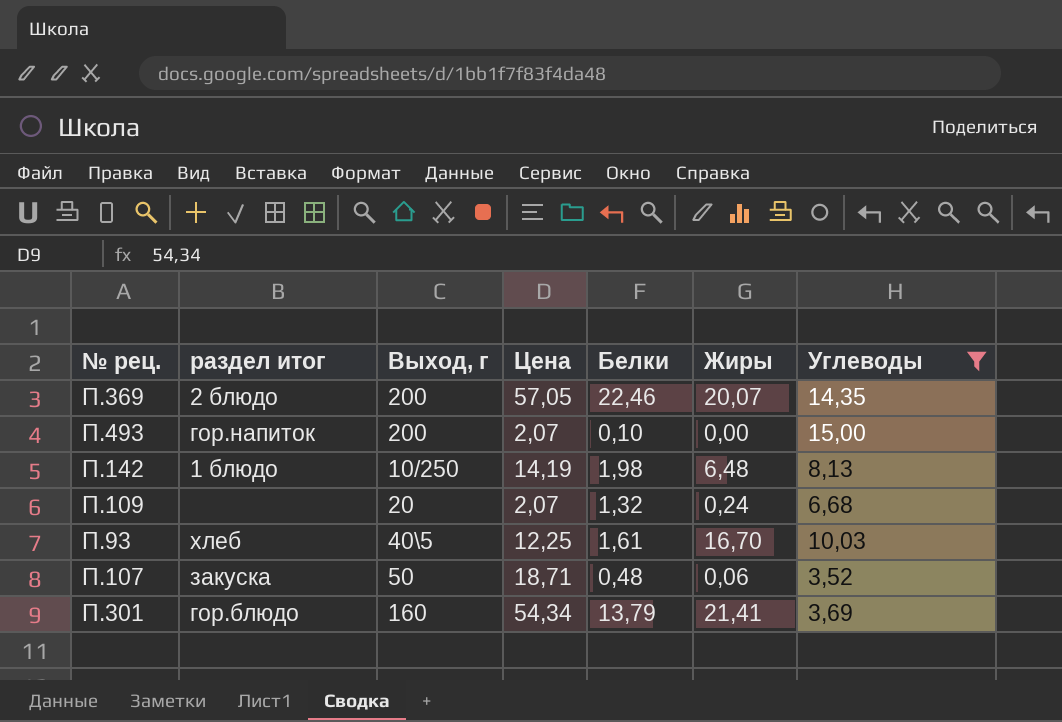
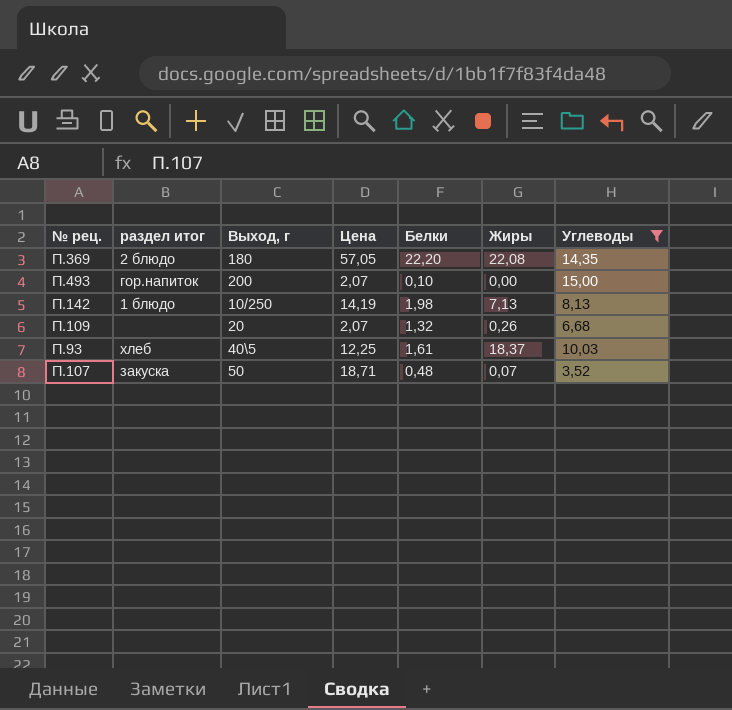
row П.301: гор.блюдо | 160 | 54,34 | 13,79 | 21,41 | 3,69 -> none
П.369 | Выход, г: 200 -> 180
П.369 | Белки: 22,46 -> 22,20
П.369 | Жиры: 20,07 -> 22,08
П.142 | Жиры: 6,48 -> 7,13
П.109 | Жиры: 0,24 -> 0,26
П.93 | Жиры: 16,70 -> 18,37
П.107 | Жиры: 0,06 -> 0,07

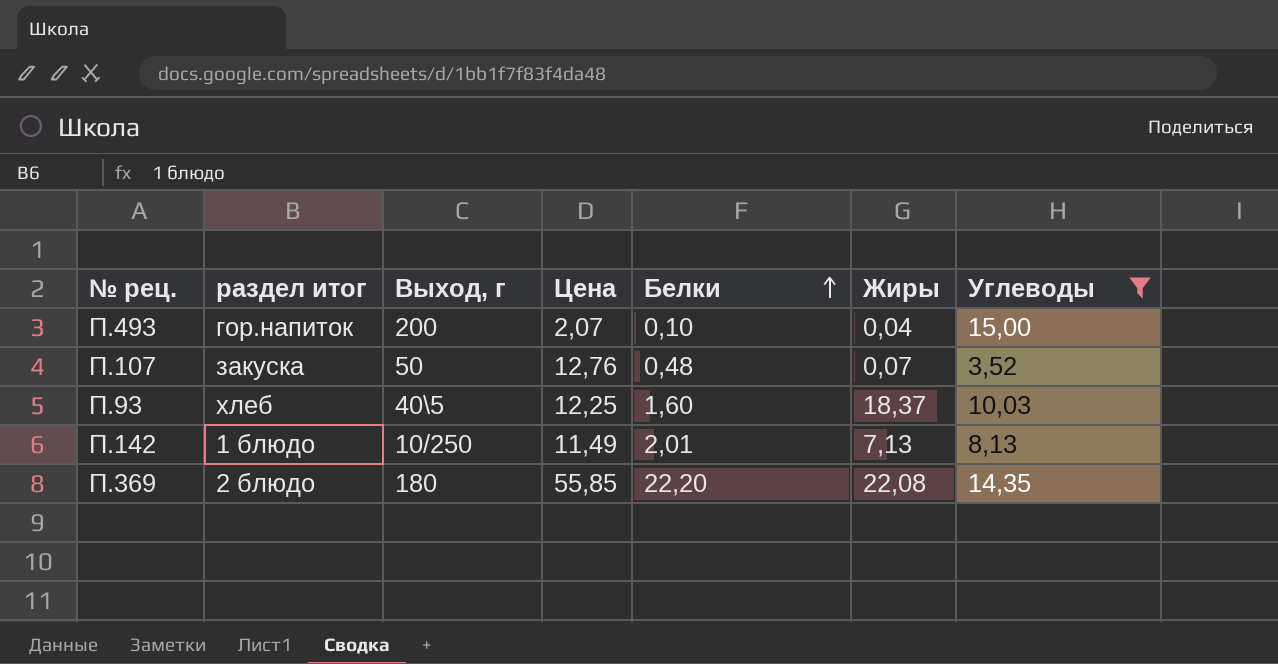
row order: none -> Белки ascending
row П.109: none | 20 | 2,07 | 1,32 | 0,26 | 6,68 -> none
П.493 | Жиры: 0,00 -> 0,04
П.107 | Цена: 18,71 -> 12,76
П.93 | Белки: 1,61 -> 1,60
П.142 | Цена: 14,19 -> 11,49
П.142 | Белки: 1,98 -> 2,01
П.369 | Цена: 57,05 -> 55,85

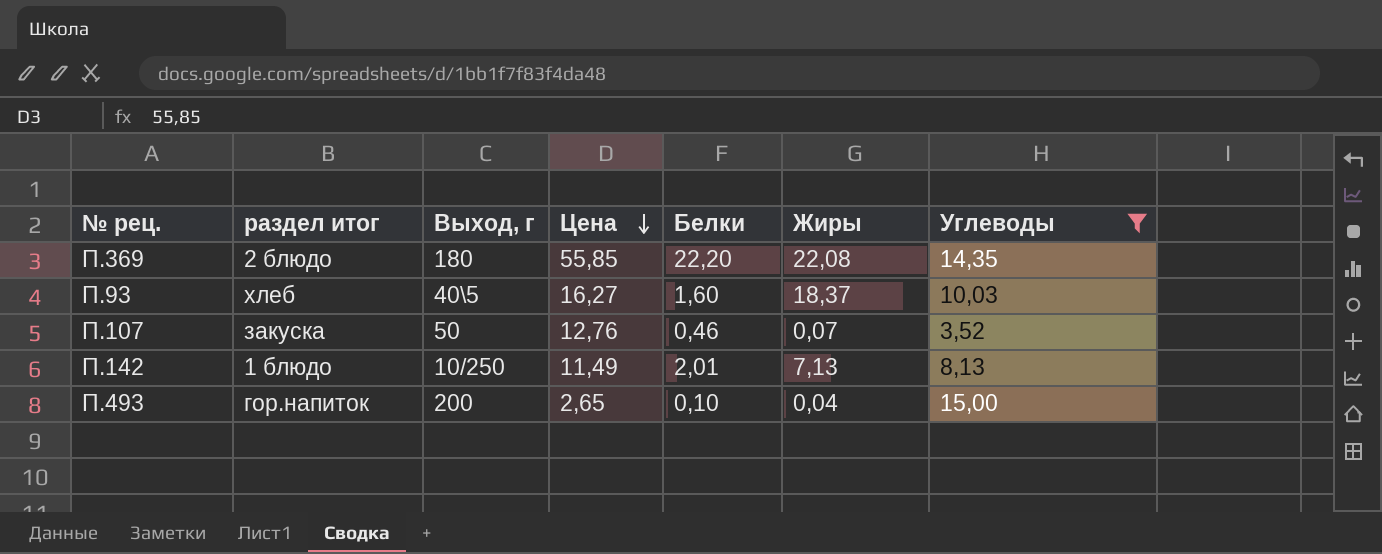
row order: Белки ascending -> Цена descending
П.93 | Цена: 12,25 -> 16,27
П.107 | Белки: 0,48 -> 0,46
П.493 | Цена: 2,07 -> 2,65

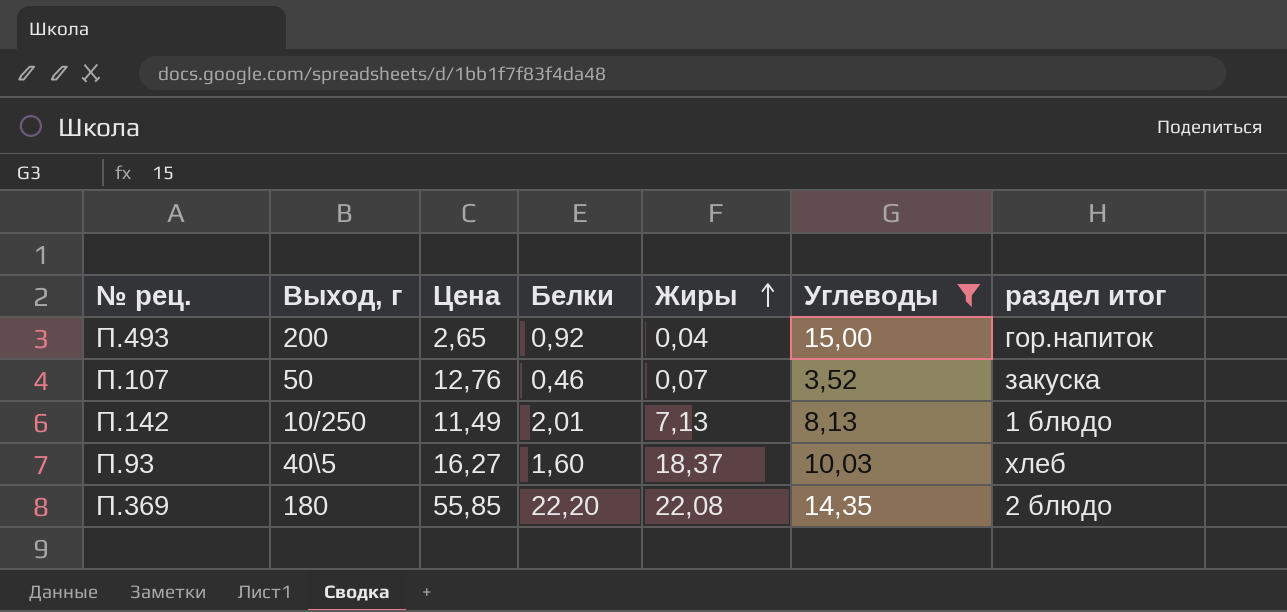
row order: Цена descending -> Жиры ascending
column раздел итог | position: 2 -> 7
П.493 | Белки: 0,10 -> 0,92

